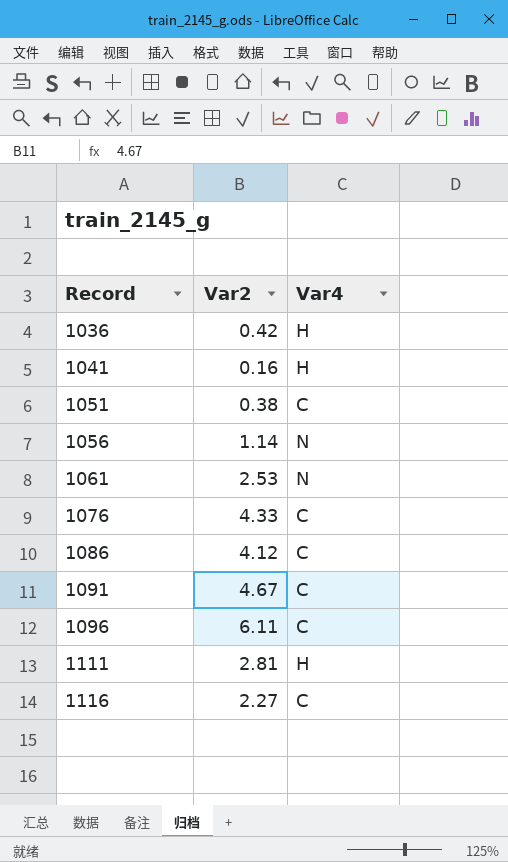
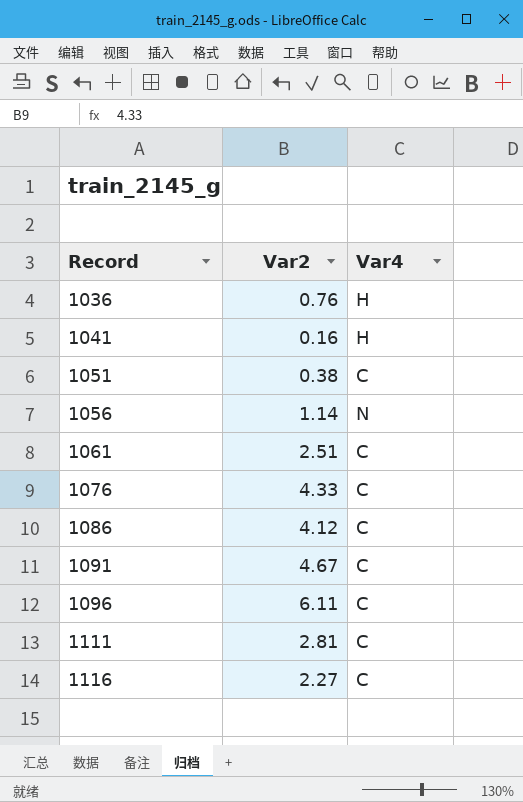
1036 | Var2: 0.42 -> 0.76
1061 | Var2: 2.53 -> 2.51
1061 | Var4: N -> C
1111 | Var4: H -> C

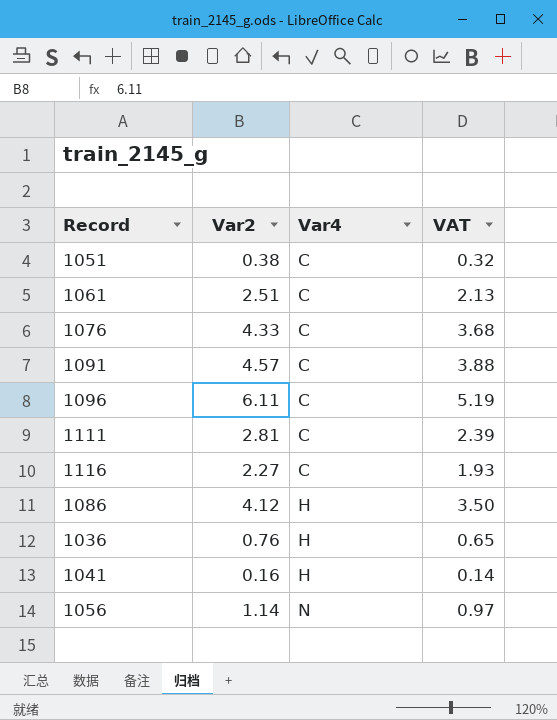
row order: Record ascending -> Var4 ascending
column VAT | formula: none -> [Var2] * 0.85
1091 | Var2: 4.67 -> 4.57
1086 | Var4: C -> H

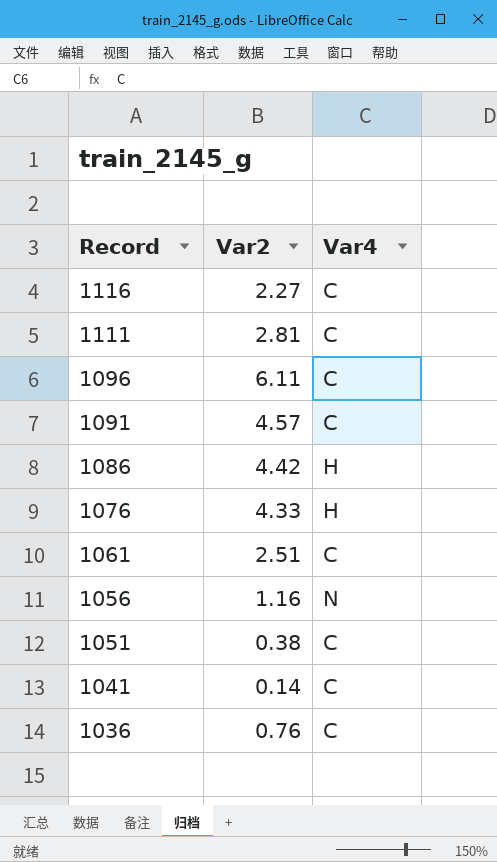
row order: Var4 ascending -> Record descending
column VAT | formula: [Var2] * 0.85 -> none
1086 | Var2: 4.12 -> 4.42
1076 | Var4: C -> H
1056 | Var2: 1.14 -> 1.16
1041 | Var2: 0.16 -> 0.14
1041 | Var4: H -> C
1036 | Var4: H -> C

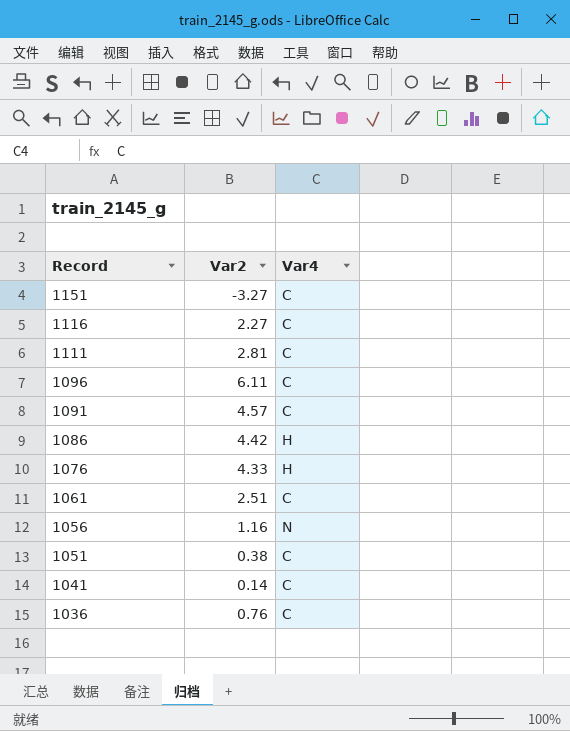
row 1151: none -> -3.27 | C

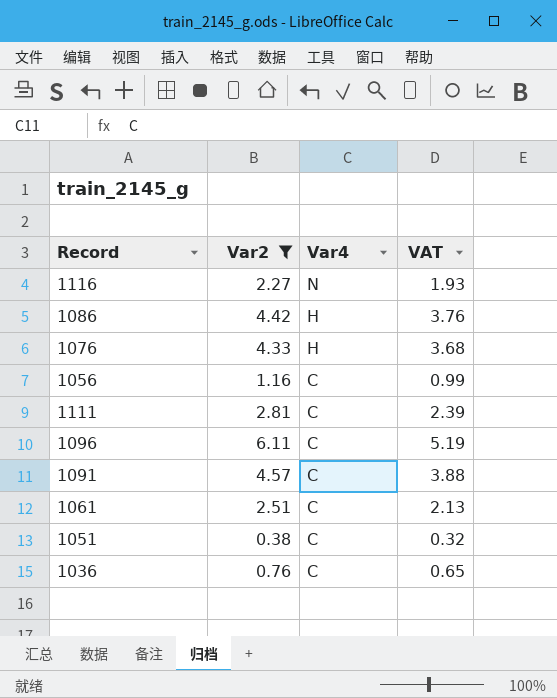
filter: none -> Var2 >= 0.38
row order: Record descending -> Var4 descending
column VAT | formula: none -> [Var2] * 0.85
1116 | Var4: C -> N
1056 | Var4: N -> C

